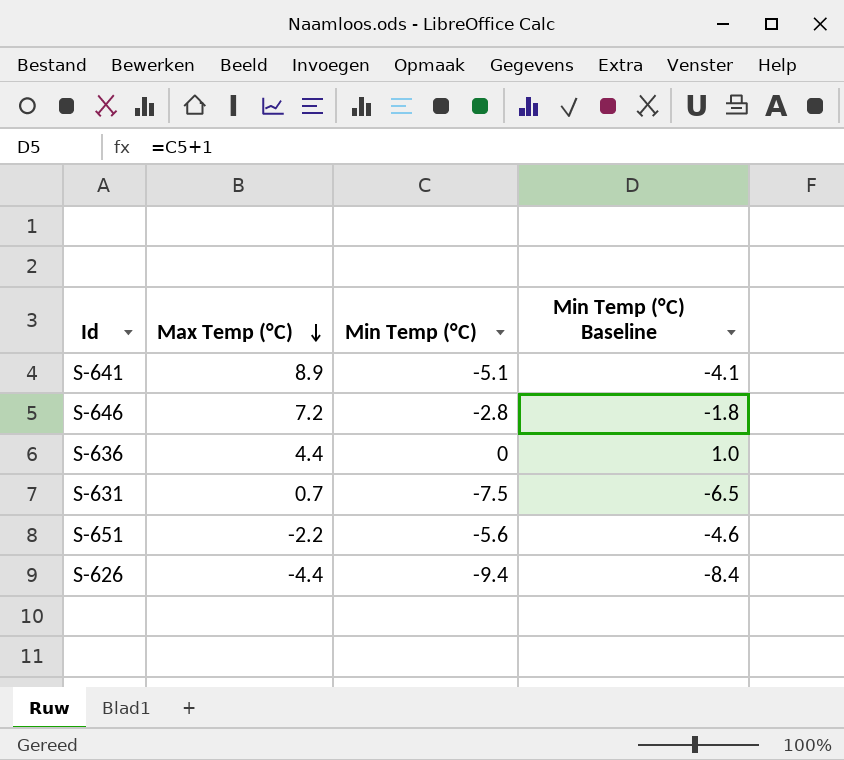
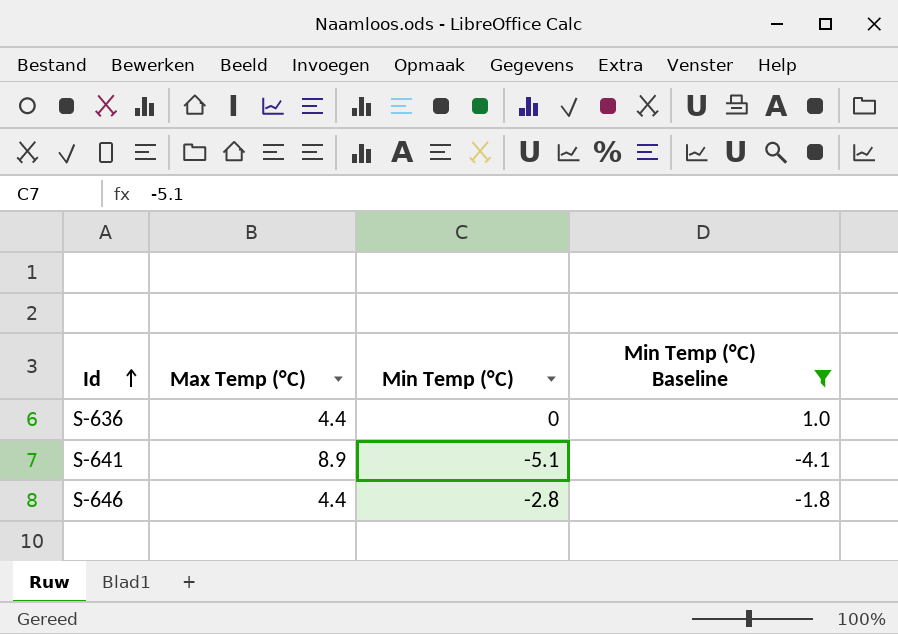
filter: none -> Min Temp (°C) Baseline >= -4.1
row order: Max Temp (°C) descending -> Id ascending
S-646 | Max Temp (°C): 7.2 -> 4.4

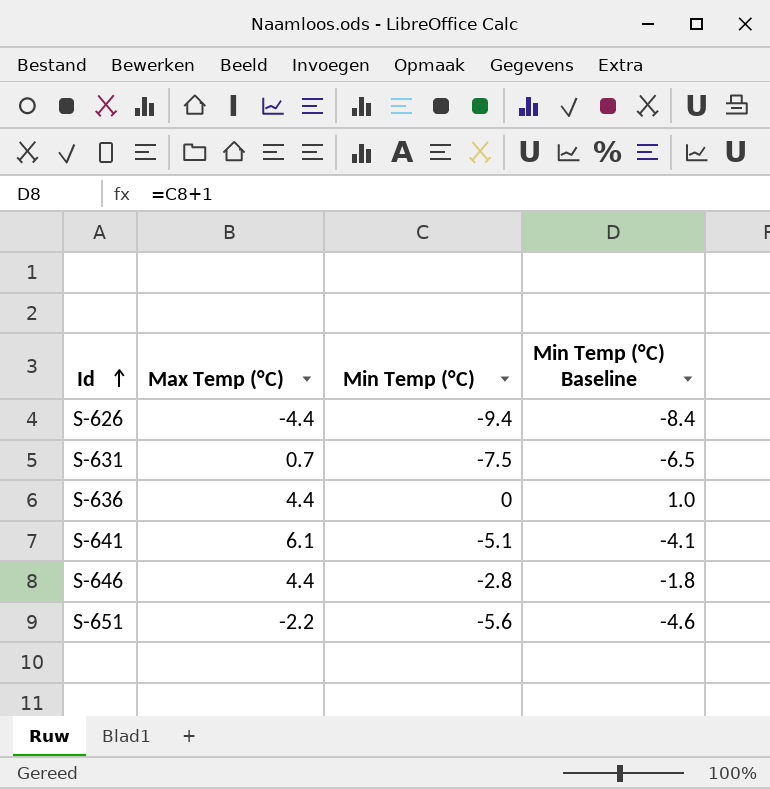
filter: Min Temp (°C) Baseline >= -4.1 -> none
S-641 | Max Temp (°C): 8.9 -> 6.1

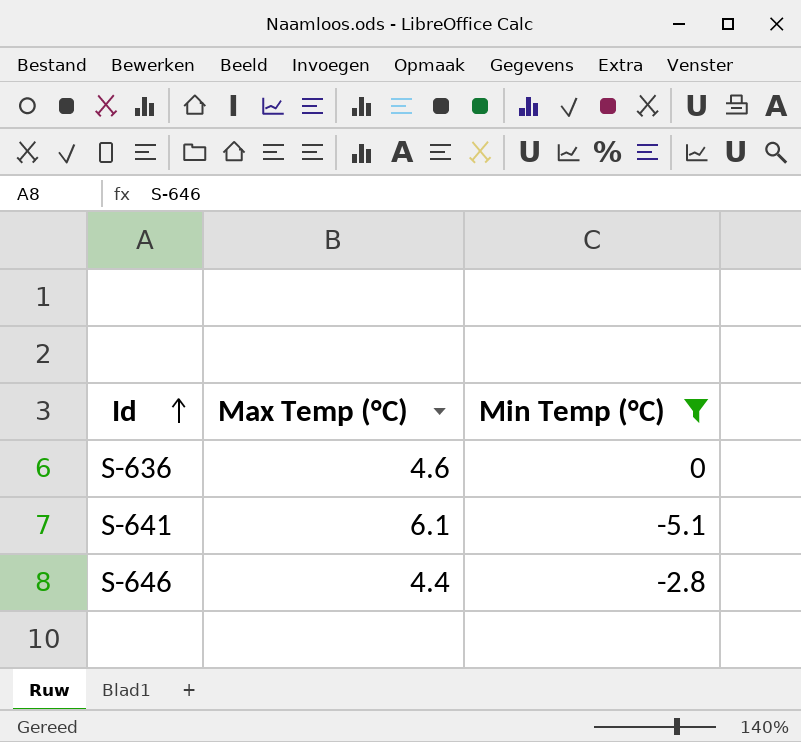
filter: none -> Min Temp (°C) >= -5.1
column Min Temp (°C) Baseline | formula: [Min Temp (°C)] + 1 -> none
S-636 | Max Temp (°C): 4.4 -> 4.6

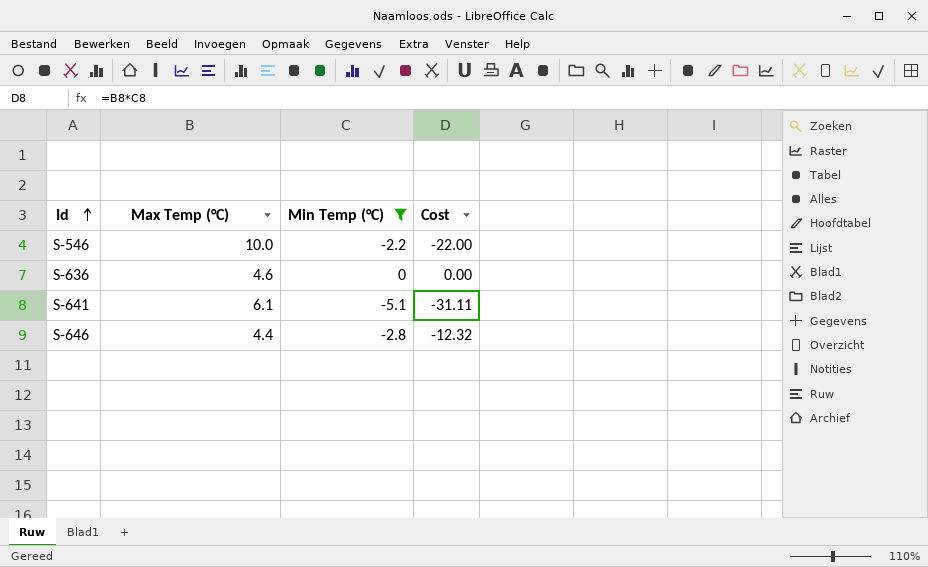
column Cost | formula: none -> [Max Temp (°C)] * [Min Temp (°C)]
row S-546: none -> 10.0 | -2.2 | -22.00

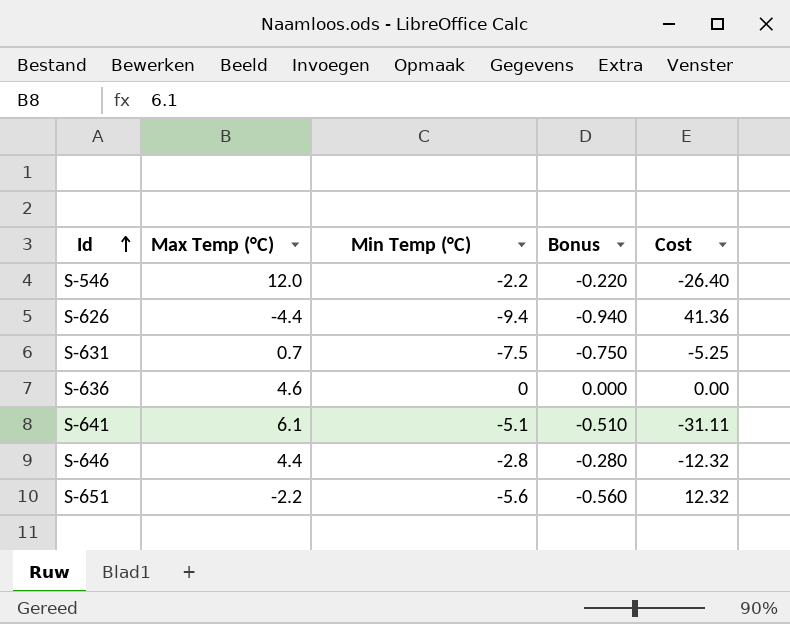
filter: Min Temp (°C) >= -5.1 -> none
column Bonus | formula: none -> [Min Temp (°C)] * 0.1
S-546 | Max Temp (°C): 10.0 -> 12.0
S-546 | Cost: -22.00 -> -26.40

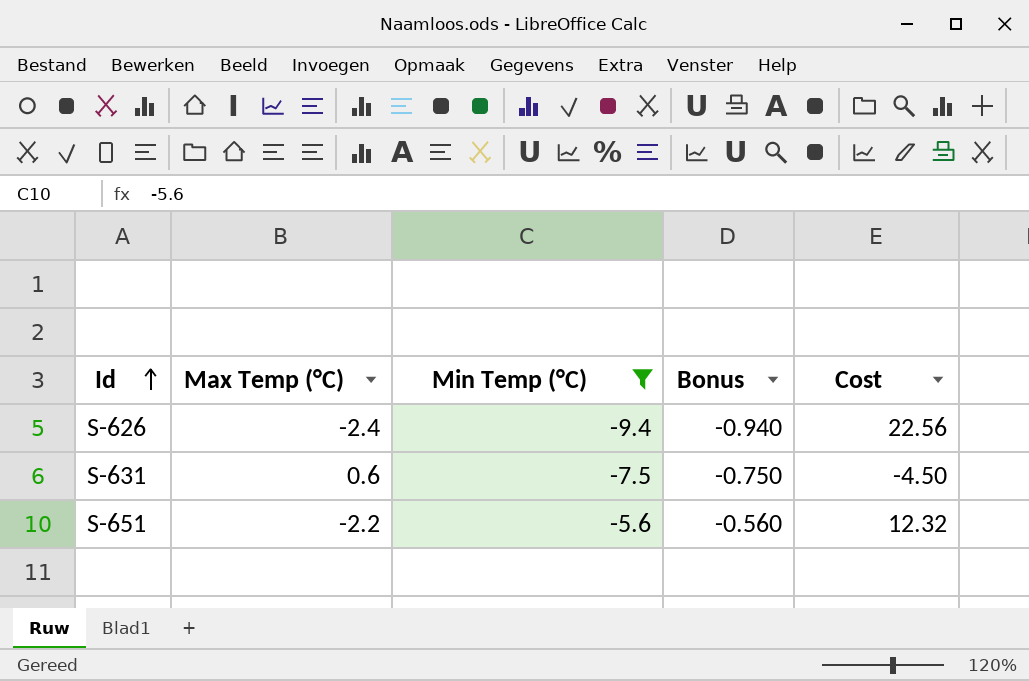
filter: none -> Min Temp (°C) <= -5.6
S-626 | Max Temp (°C): -4.4 -> -2.4
S-626 | Cost: 41.36 -> 22.56
S-631 | Max Temp (°C): 0.7 -> 0.6
S-631 | Cost: -5.25 -> -4.50

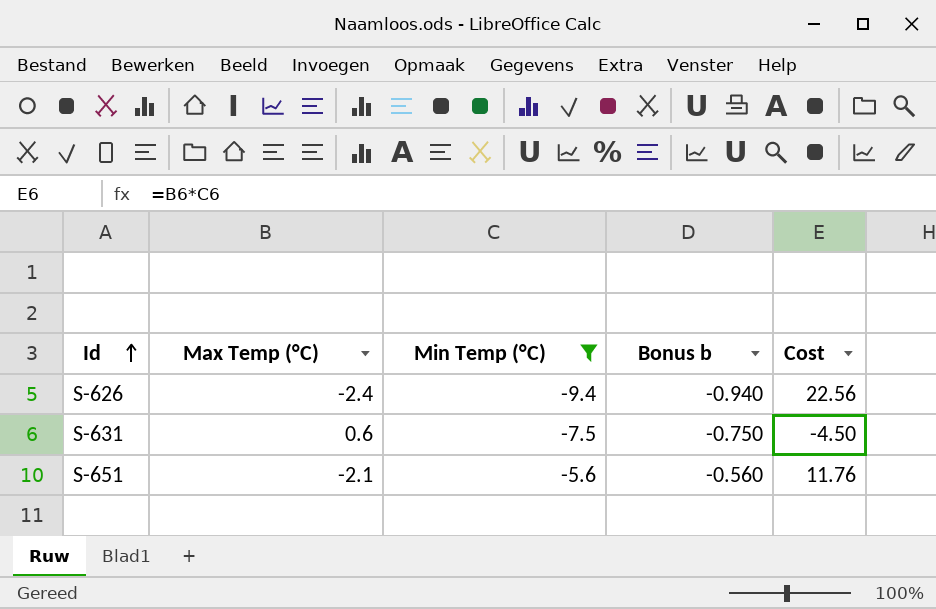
column name: Bonus -> Bonus b
S-651 | Max Temp (°C): -2.2 -> -2.1
S-651 | Cost: 12.32 -> 11.76

